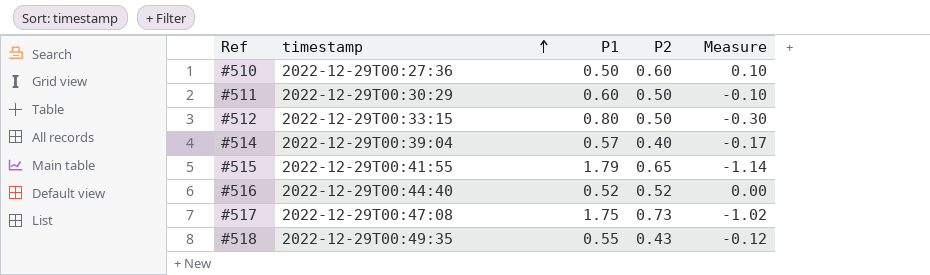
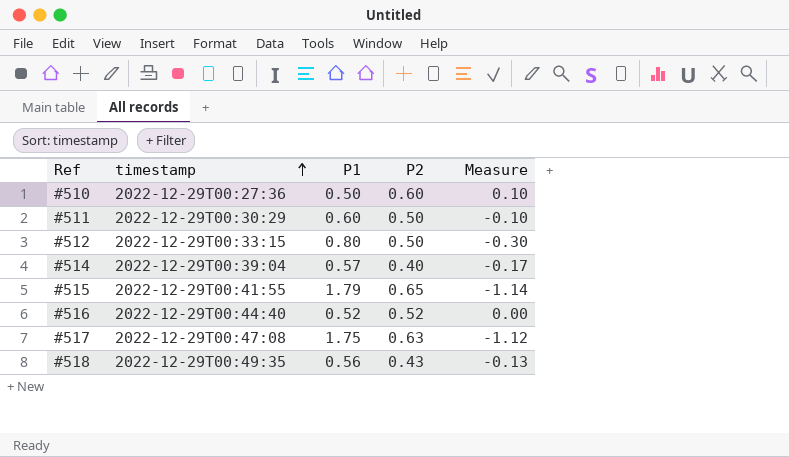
#517 | P2: 0.73 -> 0.63
#517 | Measure: -1.02 -> -1.12
#518 | P1: 0.55 -> 0.56
#518 | Measure: -0.12 -> -0.13

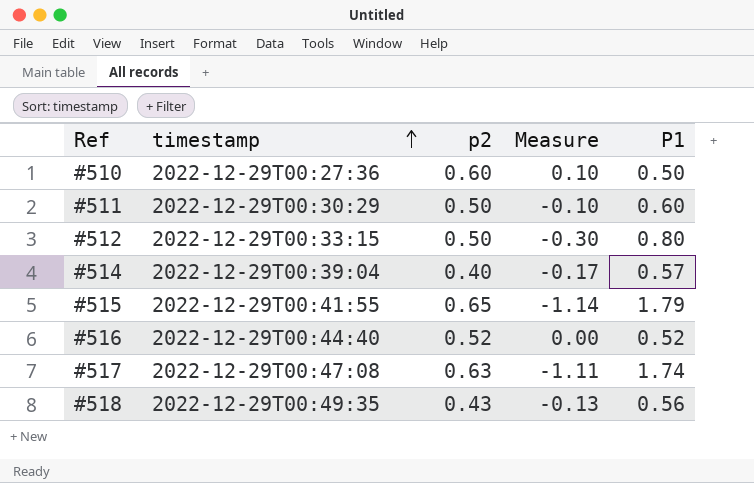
column name: P2 -> p2
column P1 | position: 3 -> 5
#517 | Measure: -1.12 -> -1.11
#517 | P1: 1.75 -> 1.74

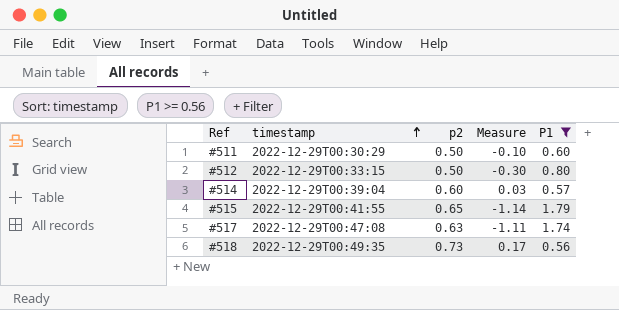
filter: none -> P1 >= 0.56
#514 | p2: 0.40 -> 0.60
#514 | Measure: -0.17 -> 0.03
#518 | p2: 0.43 -> 0.73
#518 | Measure: -0.13 -> 0.17

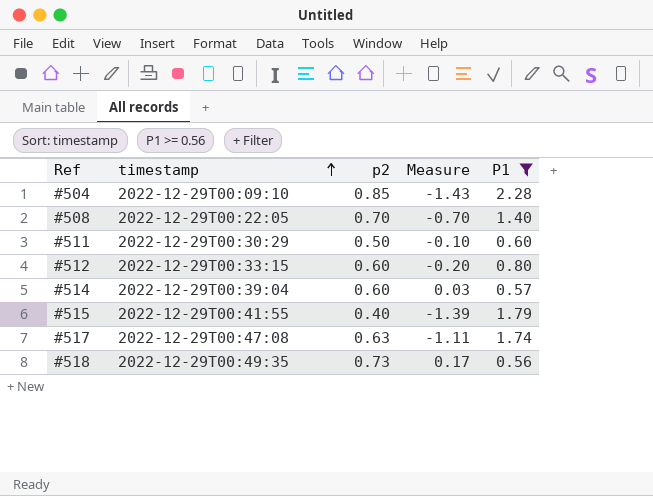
row #504: none -> 2022-12-29T00:09:10 | 0.85 | -1.43 | 2.28
row #508: none -> 2022-12-29T00:22:05 | 0.70 | -0.70 | 1.40
#512 | p2: 0.50 -> 0.60
#512 | Measure: -0.30 -> -0.20
#515 | p2: 0.65 -> 0.40
#515 | Measure: -1.14 -> -1.39

